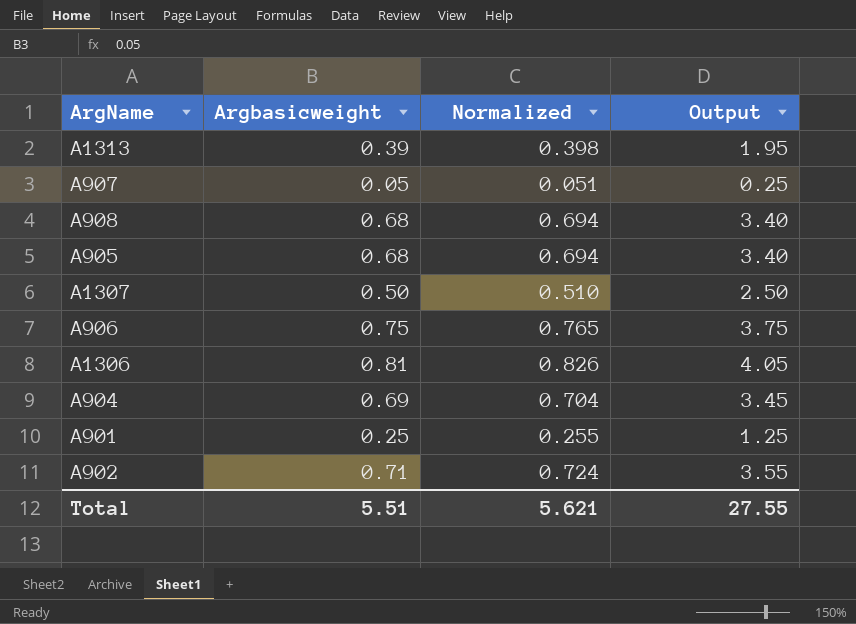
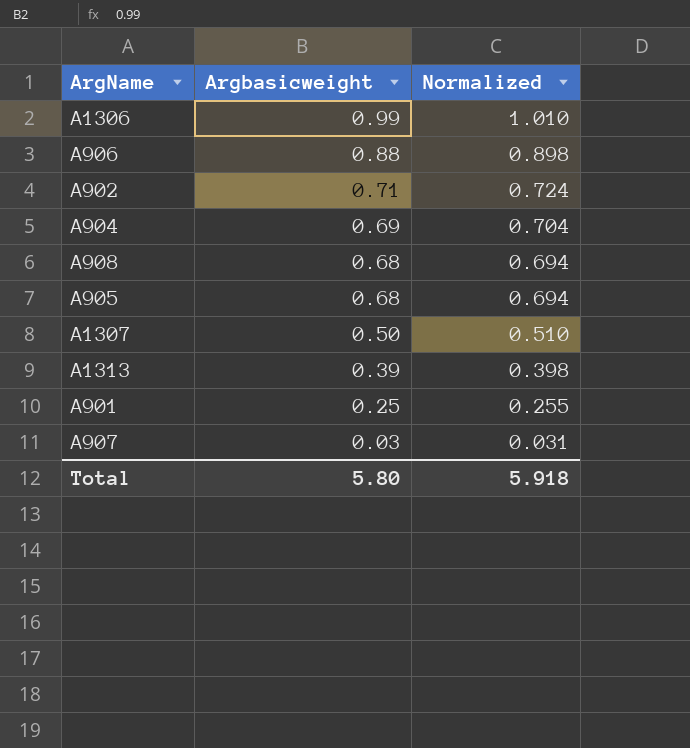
row order: none -> Argbasicweight descending
column Output | formula: [Argbasicweight] * 5 -> none
A1306 | Argbasicweight: 0.81 -> 0.99
A1306 | Normalized: 0.826 -> 1.010
A906 | Argbasicweight: 0.75 -> 0.88
A906 | Normalized: 0.765 -> 0.898
A907 | Argbasicweight: 0.05 -> 0.03
A907 | Normalized: 0.051 -> 0.031
Total | Argbasicweight: 5.51 -> 5.80
Total | Normalized: 5.621 -> 5.918

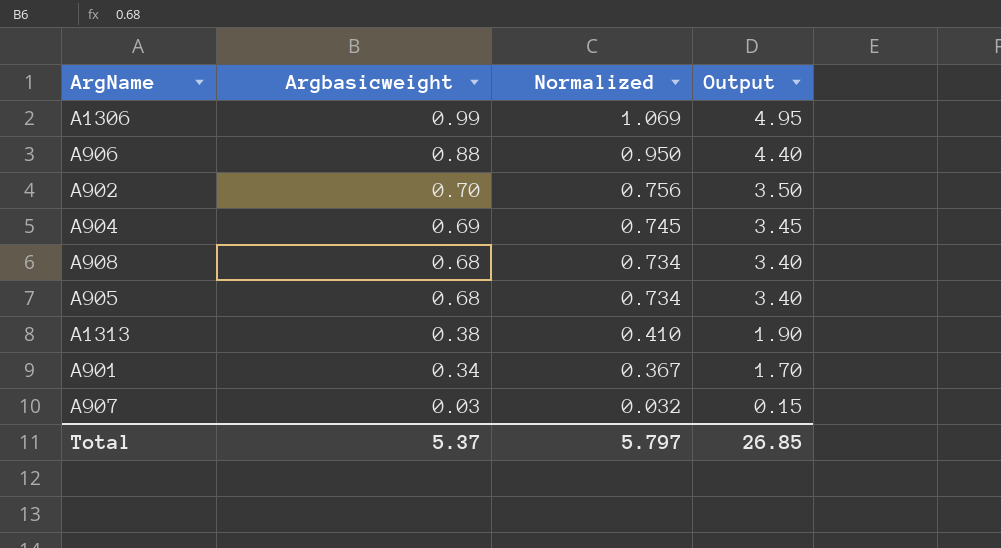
column Normalized | formula: [Argbasicweight] * 1.02 -> [Argbasicweight] * 1.08
column Output | formula: none -> [Argbasicweight] * 5
row A1307: 0.50 | 0.510 -> none
A902 | Argbasicweight: 0.71 -> 0.70
A1313 | Argbasicweight: 0.39 -> 0.38
A901 | Argbasicweight: 0.25 -> 0.34
Total | Argbasicweight: 5.80 -> 5.37
Total | Normalized: 5.918 -> 5.797

